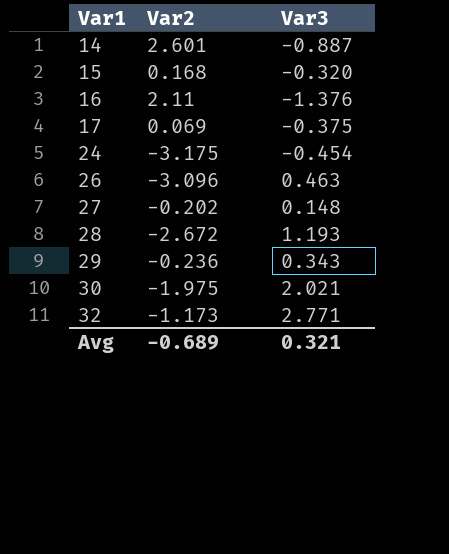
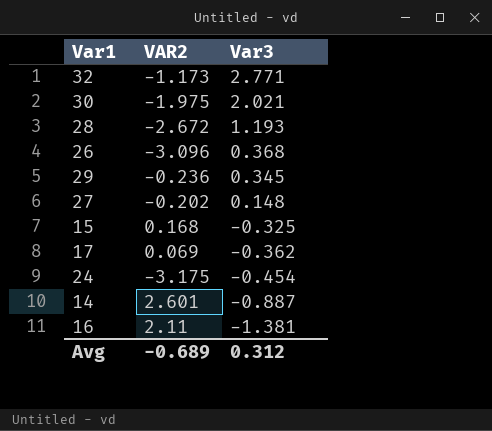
row order: Var1 ascending -> Var3 descending
column name: Var2 -> VAR2
26 | Var3: 0.463 -> 0.368
29 | Var3: 0.343 -> 0.345
15 | Var3: -0.320 -> -0.325
17 | Var3: -0.375 -> -0.362
16 | Var3: -1.376 -> -1.381
Avg | Var3: 0.321 -> 0.312

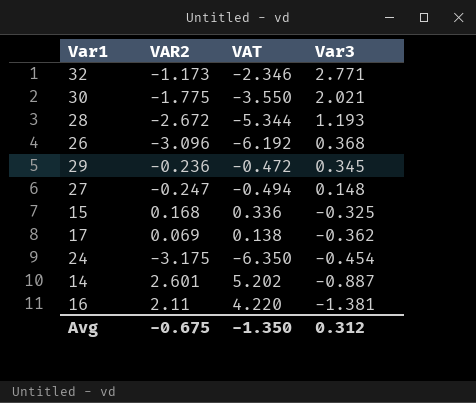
column VAT | formula: none -> [VAR2] * 2
30 | VAR2: -1.975 -> -1.775
27 | VAR2: -0.202 -> -0.247
Avg | VAR2: -0.689 -> -0.675

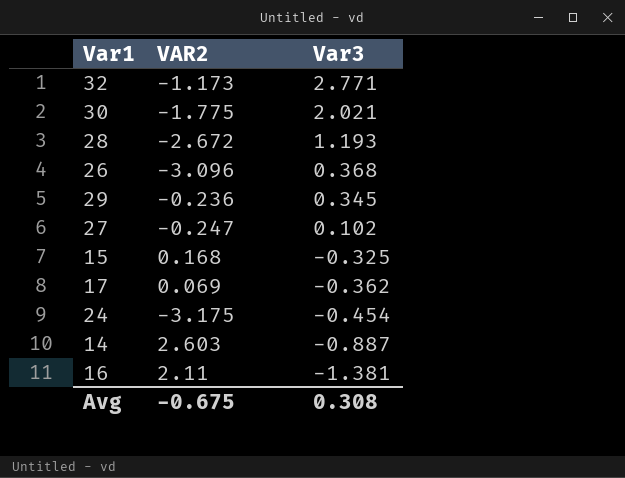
column VAT | formula: [VAR2] * 2 -> none
27 | Var3: 0.148 -> 0.102
14 | VAR2: 2.601 -> 2.603
Avg | Var3: 0.312 -> 0.308

